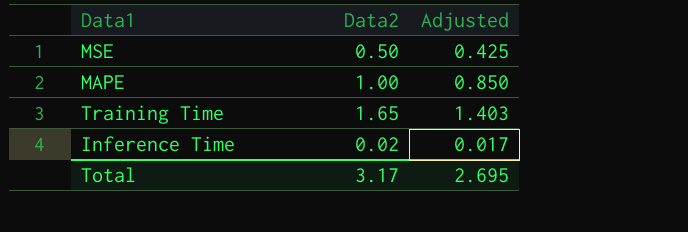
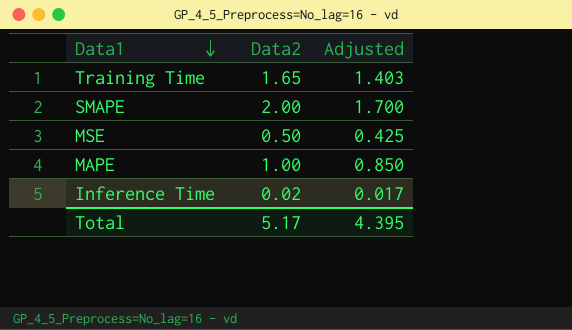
row order: none -> Data1 descending
row SMAPE: none -> 2.00 | 1.700
Total | Data2: 3.17 -> 5.17
Total | Adjusted: 2.695 -> 4.395

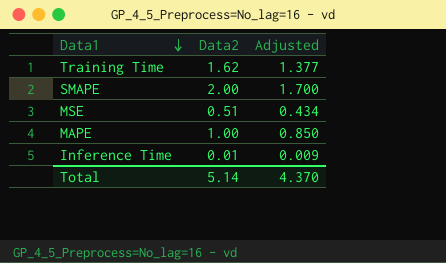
Training Time | Data2: 1.65 -> 1.62
Training Time | Adjusted: 1.403 -> 1.377
MSE | Data2: 0.50 -> 0.51
MSE | Adjusted: 0.425 -> 0.434
Inference Time | Data2: 0.02 -> 0.01
Inference Time | Adjusted: 0.017 -> 0.009
Total | Data2: 5.17 -> 5.14
Total | Adjusted: 4.395 -> 4.370

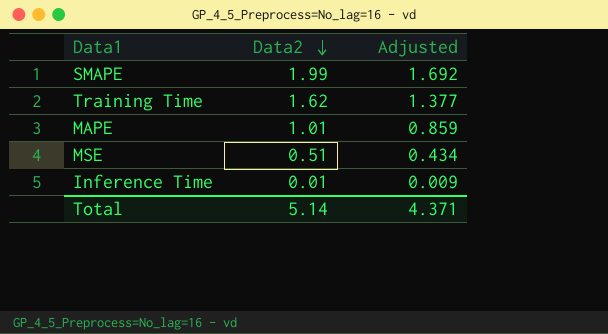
row order: Data1 descending -> Data2 descending
SMAPE | Data2: 2.00 -> 1.99
SMAPE | Adjusted: 1.700 -> 1.692
MAPE | Data2: 1.00 -> 1.01
MAPE | Adjusted: 0.850 -> 0.859
Total | Adjusted: 4.370 -> 4.371

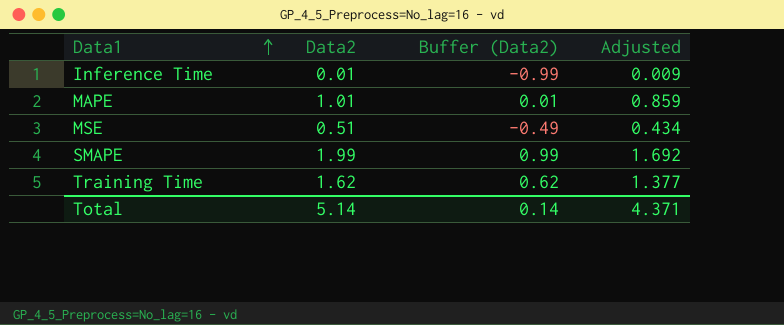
row order: Data2 descending -> Data1 ascending
column Buffer (Data2) | formula: none -> [Data2] - 1

